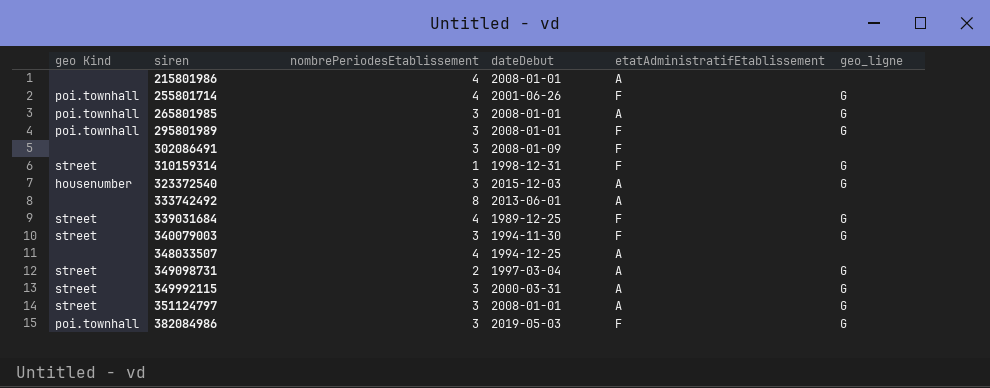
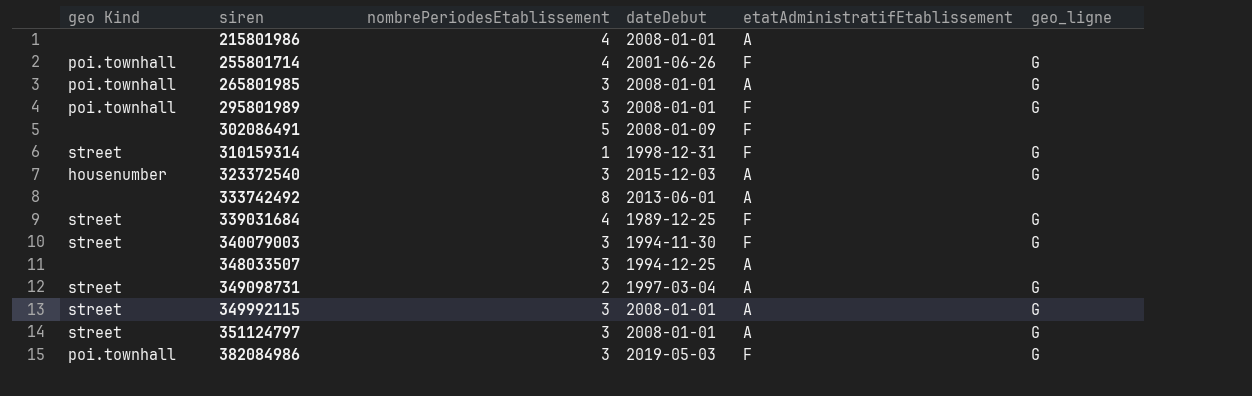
302086491 | nombrePeriodesEtablissement: 3 -> 5
348033507 | nombrePeriodesEtablissement: 4 -> 3
349992115 | dateDebut: 2000-03-31 -> 2008-01-01

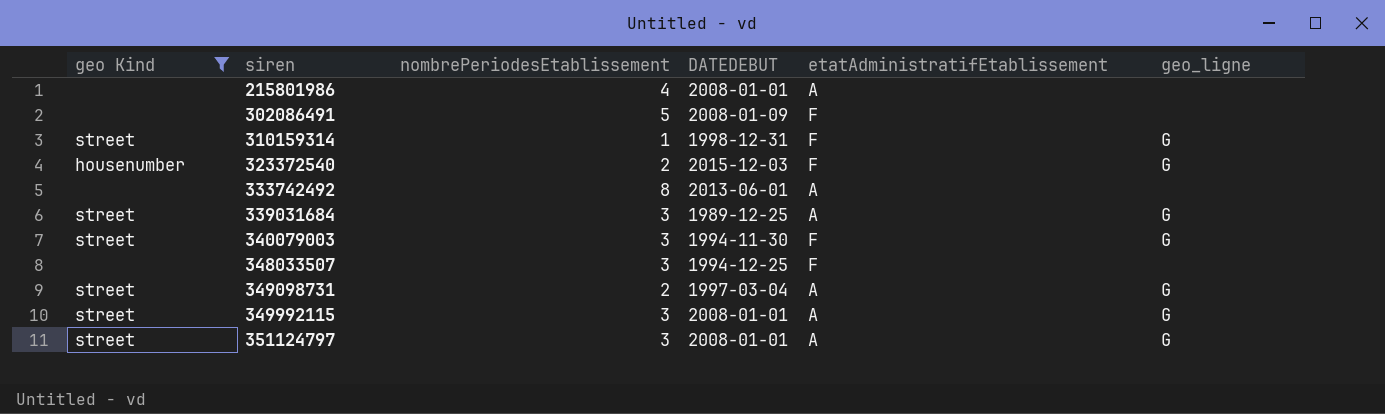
filter: none -> geo Kind != poi.townhall
column name: dateDebut -> DATEDEBUT
323372540 | nombrePeriodesEtablissement: 3 -> 2
323372540 | etatAdministratifEtablissement: A -> F
339031684 | nombrePeriodesEtablissement: 4 -> 3
339031684 | etatAdministratifEtablissement: F -> A
348033507 | etatAdministratifEtablissement: A -> F

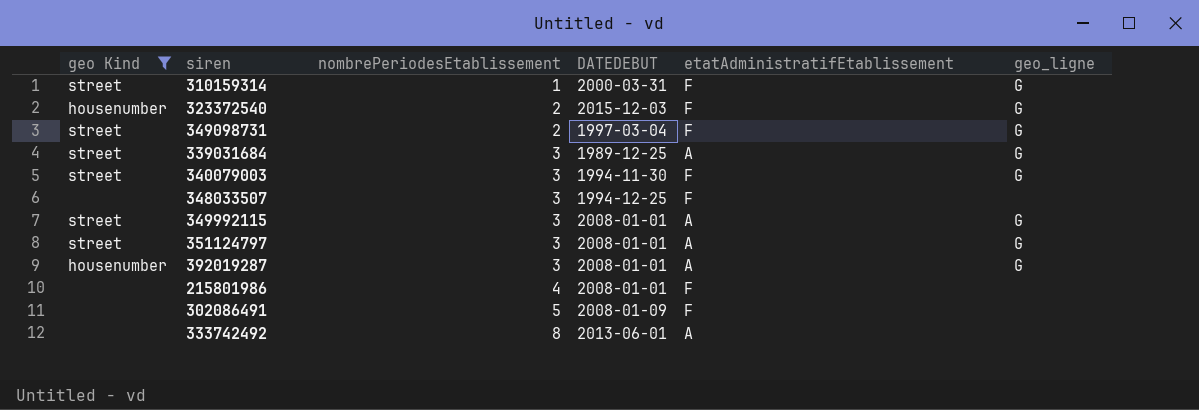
row order: siren ascending -> nombrePeriodesEtablissement ascending
310159314 | DATEDEBUT: 1998-12-31 -> 2000-03-31
349098731 | etatAdministratifEtablissement: A -> F
row 392019287: none -> housenumber | 3 | 2008-01-01 | A | G
215801986 | etatAdministratifEtablissement: A -> F

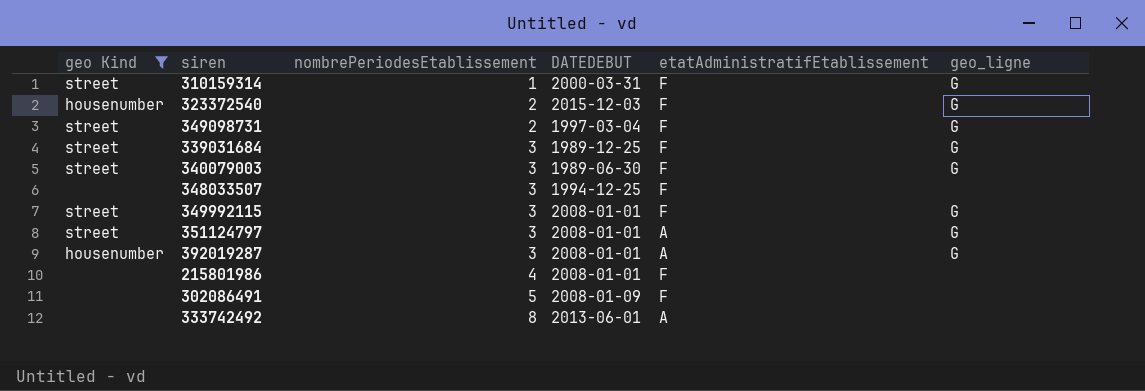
339031684 | etatAdministratifEtablissement: A -> F
340079003 | DATEDEBUT: 1994-11-30 -> 1989-06-30
349992115 | etatAdministratifEtablissement: A -> F

